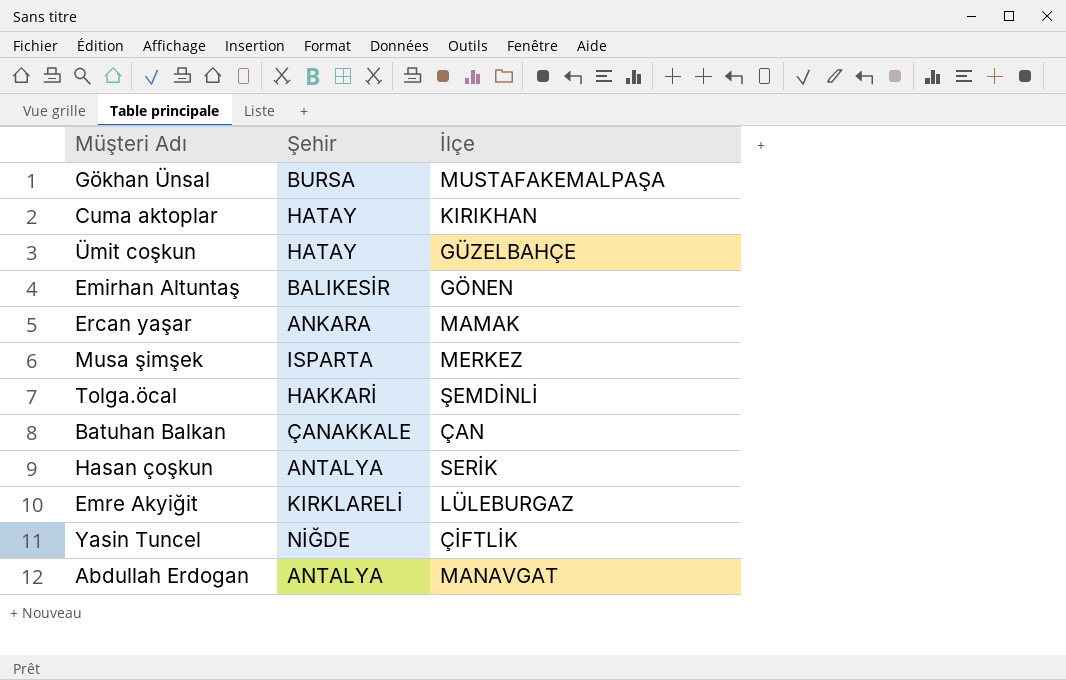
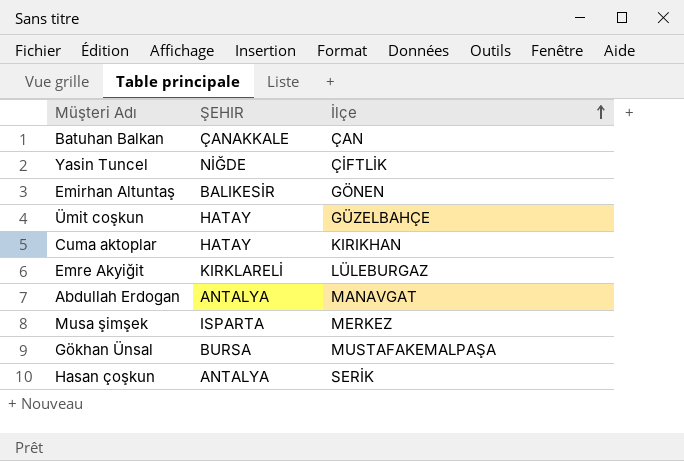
row order: none -> İlçe ascending
column name: Şehir -> ŞEHIR
row Ercan yaşar: ANKARA | MAMAK -> none
row Tolga.öcal: HAKKARİ | ŞEMDİNLİ -> none

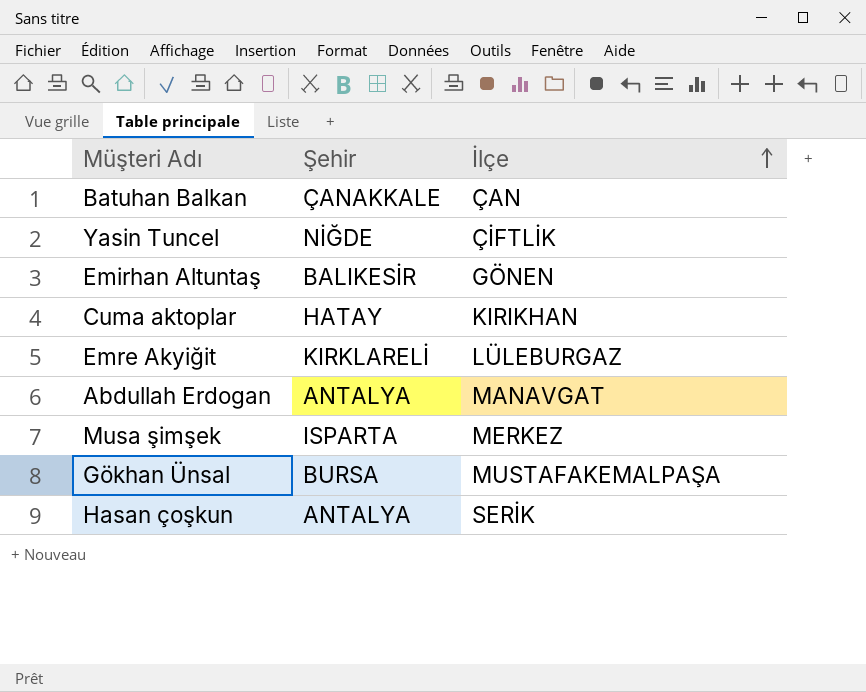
column name: ŞEHIR -> Şehir
row Ümit coşkun: HATAY | GÜZELBAHÇE -> none

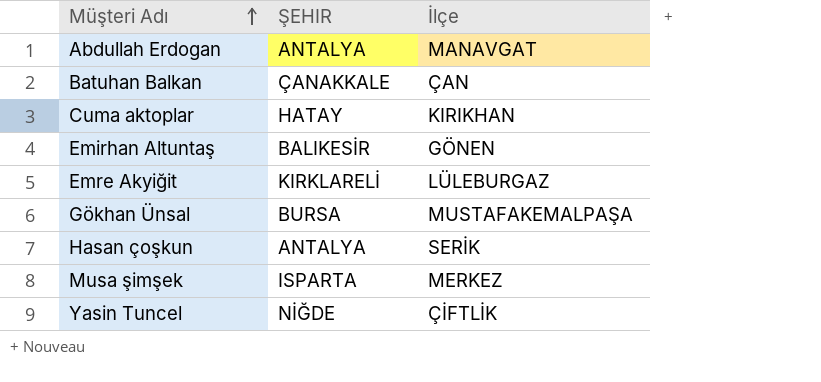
row order: İlçe ascending -> Müşteri Adı ascending
column name: Şehir -> ŞEHIR

